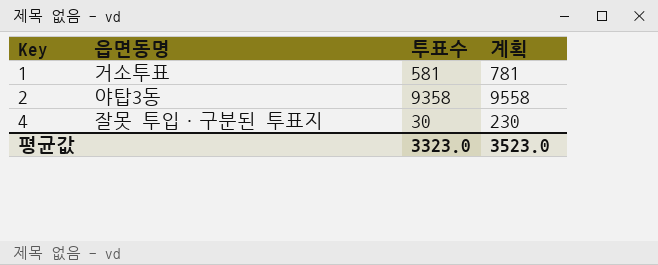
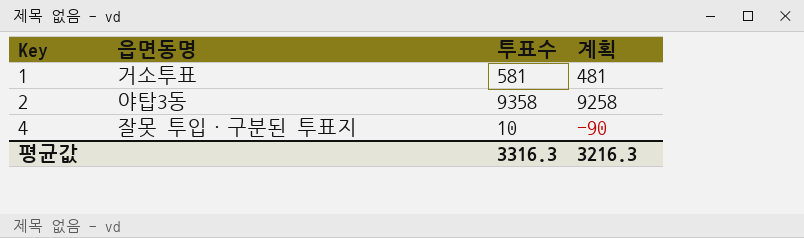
column 계획 | formula: [투표수] + 200 -> [투표수] - 100
4 | 투표수: 30 -> 10
평균값 | 투표수: 3323.0 -> 3316.3
평균값 | 계획: 3523.0 -> 3216.3

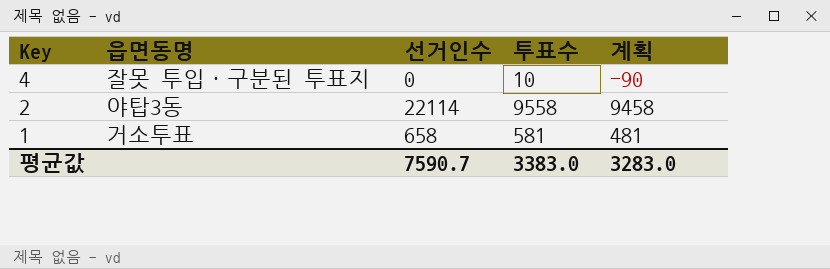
row order: Key ascending -> Key descending
column 선거인수 | position: none -> 3
2 | 투표수: 9358 -> 9558
2 | 계획: 9258 -> 9458
평균값 | 투표수: 3316.3 -> 3383.0
평균값 | 계획: 3216.3 -> 3283.0

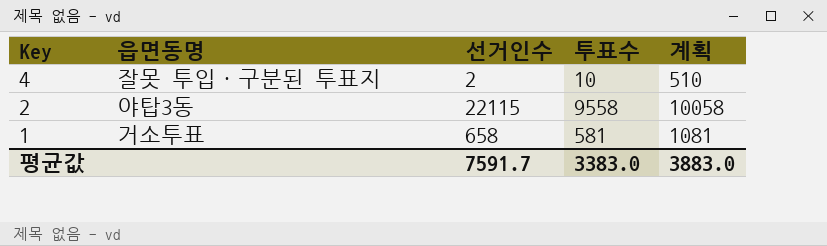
column 계획 | formula: [투표수] - 100 -> [투표수] + 500
4 | 선거인수: 0 -> 2
2 | 선거인수: 22114 -> 22115
평균값 | 선거인수: 7590.7 -> 7591.7
평균값 | 계획: 3283.0 -> 3883.0

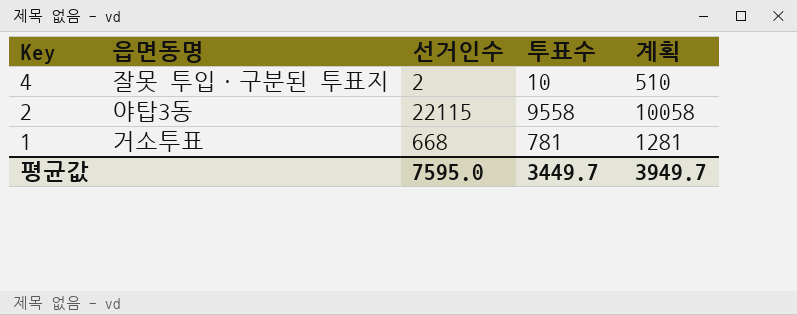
1 | 선거인수: 658 -> 668
1 | 투표수: 581 -> 781
1 | 계획: 1081 -> 1281
평균값 | 선거인수: 7591.7 -> 7595.0
평균값 | 투표수: 3383.0 -> 3449.7
평균값 | 계획: 3883.0 -> 3949.7

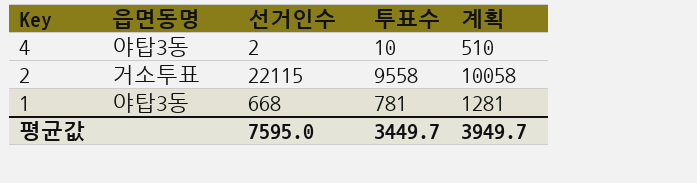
4 | 읍면동명: 잘못 투입·구분된 투표지 -> 야탑3동
2 | 읍면동명: 야탑3동 -> 거소투표
1 | 읍면동명: 거소투표 -> 야탑3동

